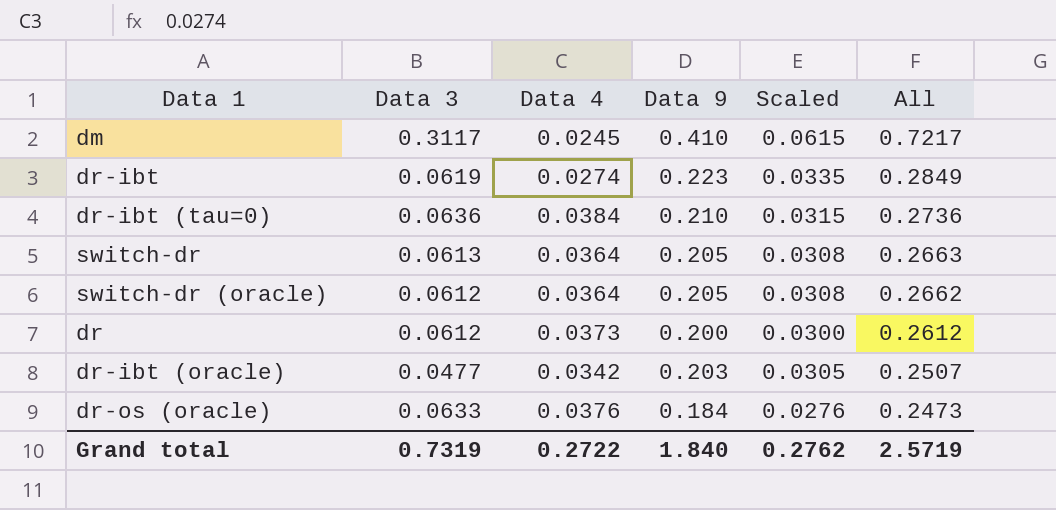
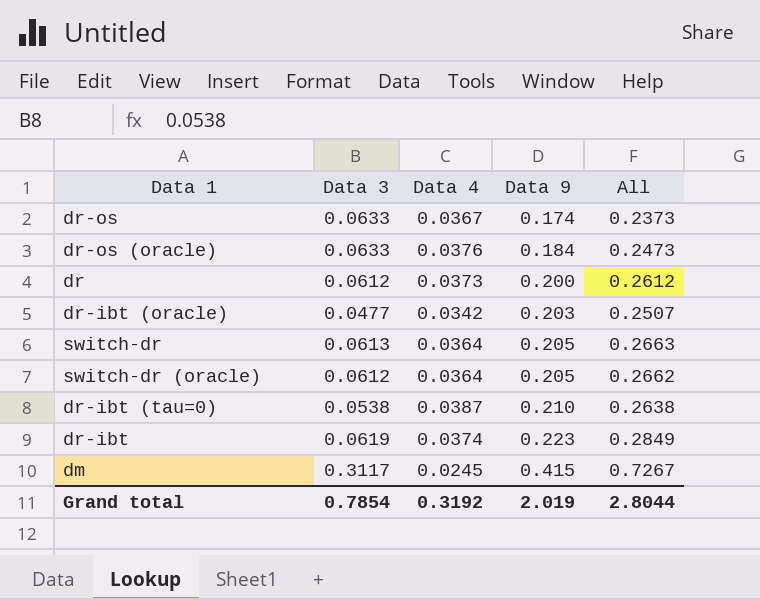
row order: All descending -> Data 9 ascending
column Scaled | formula: [Data 9] * 0.15 -> none
row dr-os: none -> 0.0633 | 0.0367 | 0.174 | 0.2373
dr-ibt (tau=0) | Data 3: 0.0636 -> 0.0538
dr-ibt (tau=0) | Data 4: 0.0384 -> 0.0387
dr-ibt (tau=0) | All: 0.2736 -> 0.2638
dr-ibt | Data 4: 0.0274 -> 0.0374
dm | Data 9: 0.410 -> 0.415
dm | All: 0.7217 -> 0.7267
Grand total | Data 3: 0.7319 -> 0.7854
Grand total | Data 4: 0.2722 -> 0.3192
Grand total | Data 9: 1.840 -> 2.019
Grand total | All: 2.5719 -> 2.8044

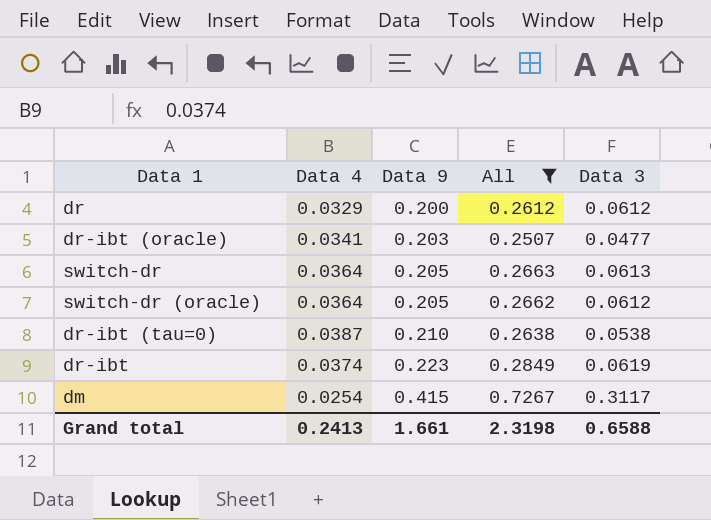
filter: none -> All >= 0.2507
column Data 3 | position: 2 -> 5
dr | Data 4: 0.0373 -> 0.0329
dr-ibt (oracle) | Data 4: 0.0342 -> 0.0341
dm | Data 4: 0.0245 -> 0.0254
Grand total | Data 4: 0.3192 -> 0.2413
Grand total | Data 9: 2.019 -> 1.661
Grand total | All: 2.8044 -> 2.3198
Grand total | Data 3: 0.7854 -> 0.6588

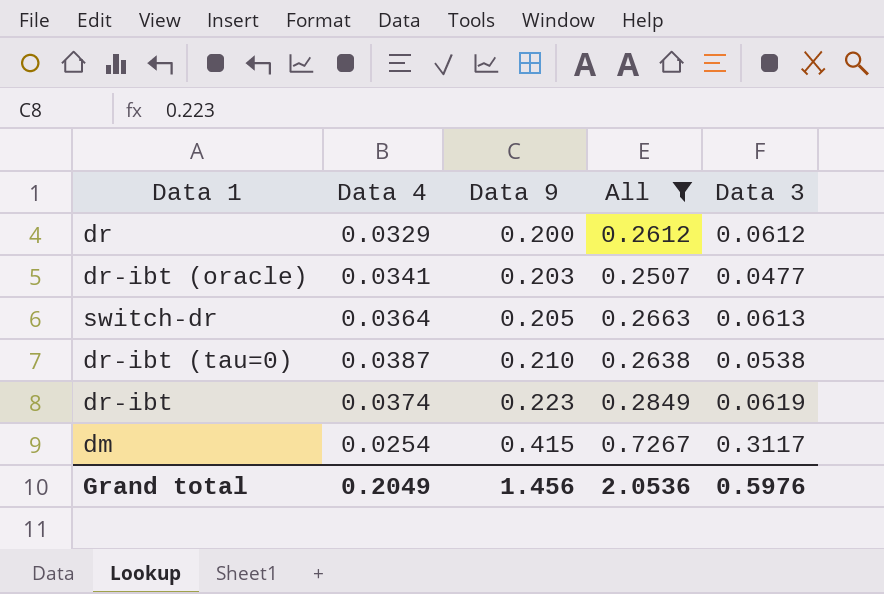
row switch-dr (oracle): 0.0364 | 0.205 | 0.2662 | 0.0612 -> none
Grand total | Data 4: 0.2413 -> 0.2049
Grand total | Data 9: 1.661 -> 1.456
Grand total | All: 2.3198 -> 2.0536
Grand total | Data 3: 0.6588 -> 0.5976

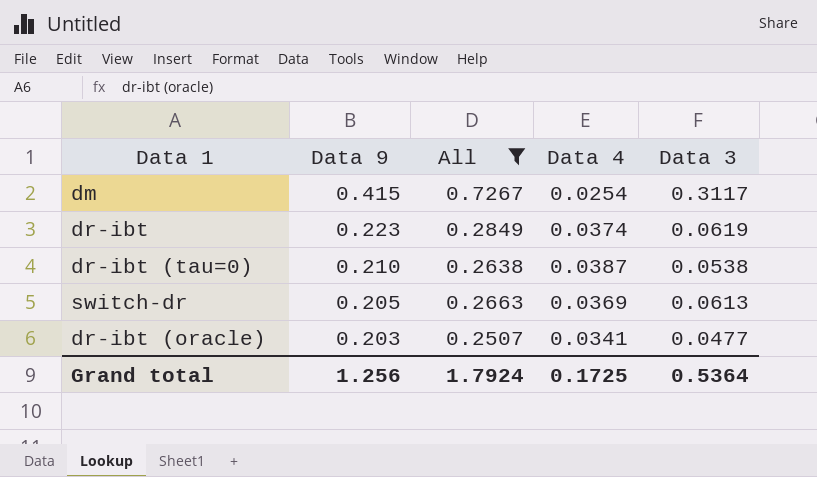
row order: Data 9 ascending -> Data 9 descending
column Data 4 | position: 2 -> 4
row dr: 0.0329 | 0.200 | 0.2612 | 0.0612 -> none
switch-dr | Data 4: 0.0364 -> 0.0369
Grand total | Data 9: 1.456 -> 1.256
Grand total | All: 2.0536 -> 1.7924
Grand total | Data 4: 0.2049 -> 0.1725
Grand total | Data 3: 0.5976 -> 0.5364

